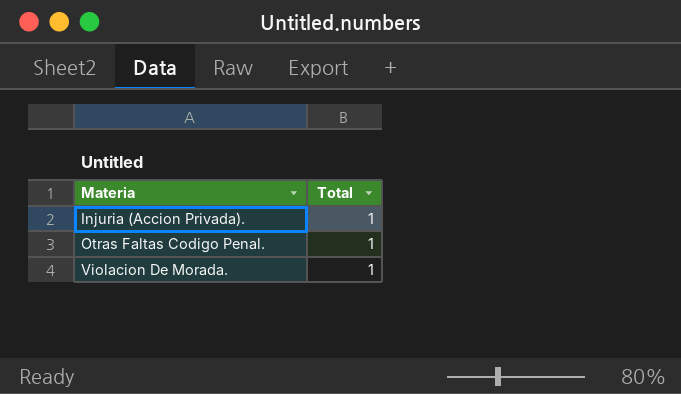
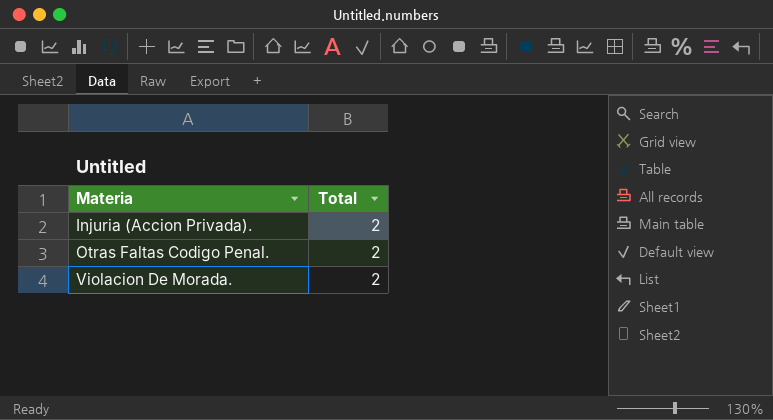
Injuria (Accion Privada). | Total: 1 -> 2
Otras Faltas Codigo Penal. | Total: 1 -> 2
Violacion De Morada. | Total: 1 -> 2

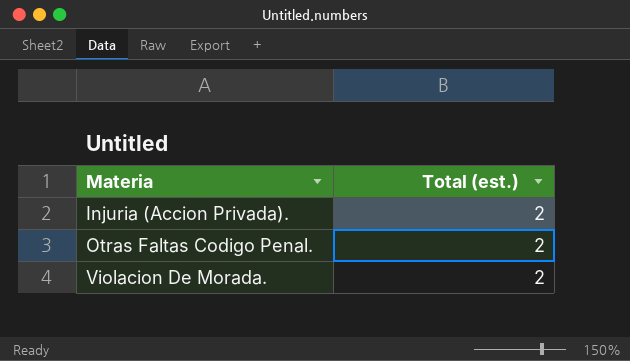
column name: Total -> Total (est.)

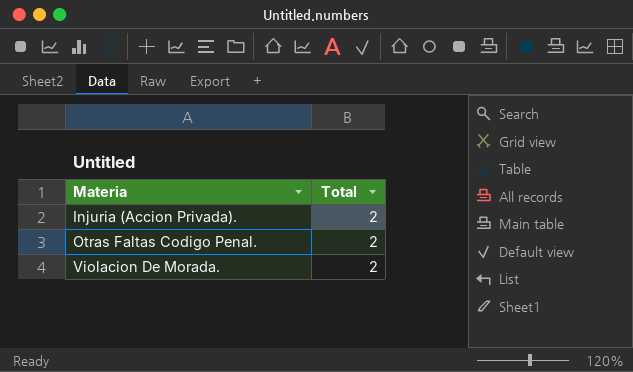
column name: Total (est.) -> Total

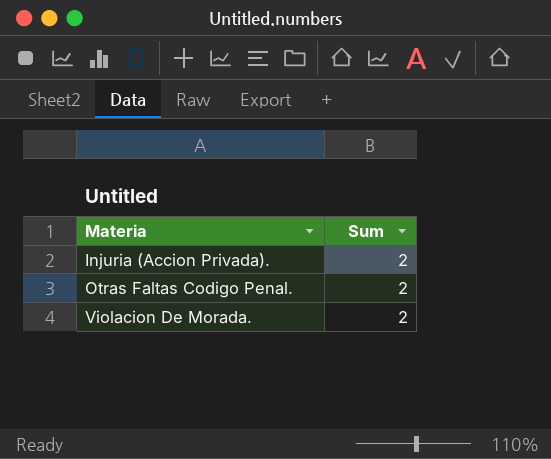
column name: Total -> Sum

